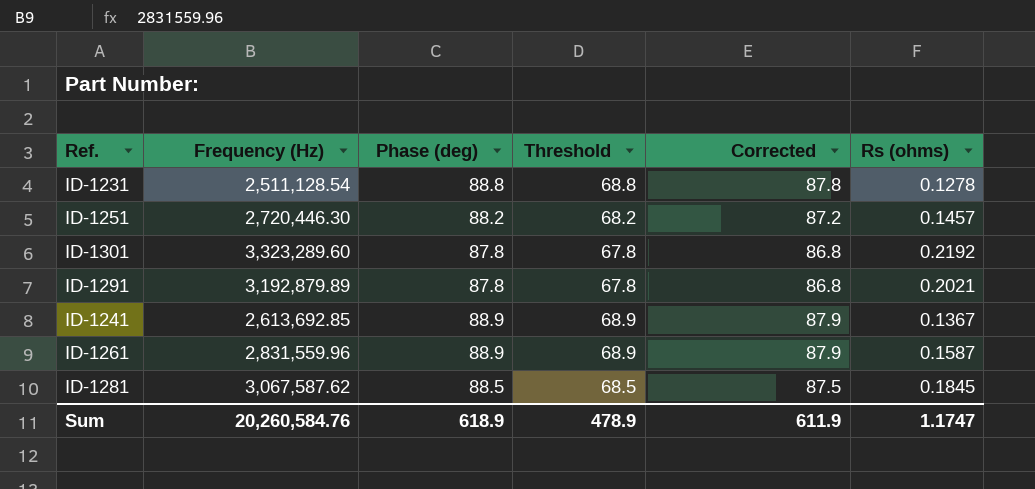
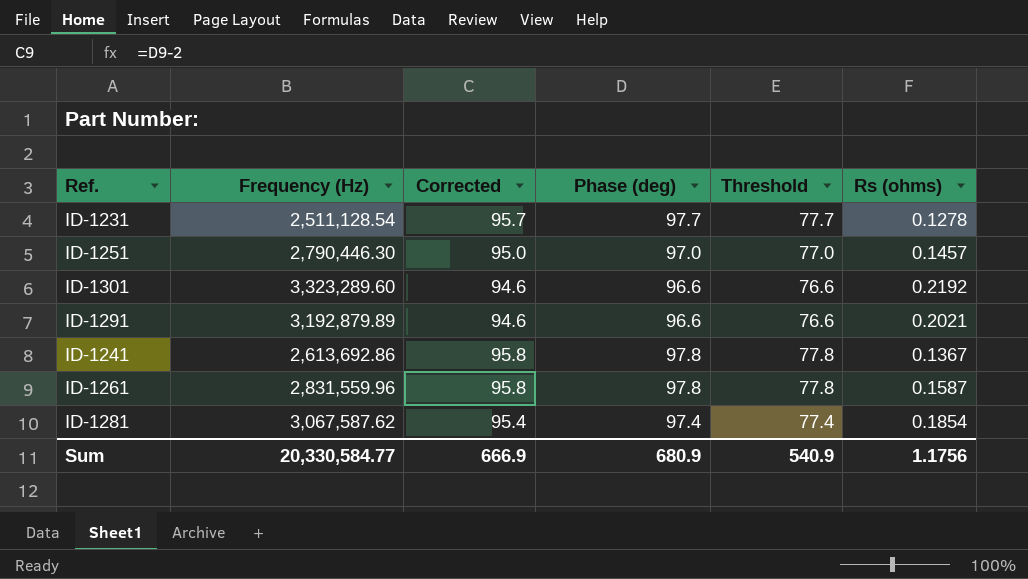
column Corrected | formula: [Phase (deg)] - 1 -> [Phase (deg)] - 2
column Corrected | position: 5 -> 3
ID-1231 | Phase (deg): 88.8 -> 97.7
ID-1231 | Threshold: 68.8 -> 77.7
ID-1251 | Frequency (Hz): 2,720,446.30 -> 2,790,446.30
ID-1251 | Phase (deg): 88.2 -> 97.0
ID-1251 | Threshold: 68.2 -> 77.0
ID-1301 | Phase (deg): 87.8 -> 96.6
ID-1301 | Threshold: 67.8 -> 76.6
ID-1291 | Phase (deg): 87.8 -> 96.6
ID-1291 | Threshold: 67.8 -> 76.6
ID-1241 | Frequency (Hz): 2,613,692.85 -> 2,613,692.86
ID-1241 | Phase (deg): 88.9 -> 97.8
ID-1241 | Threshold: 68.9 -> 77.8
ID-1261 | Phase (deg): 88.9 -> 97.8
ID-1261 | Threshold: 68.9 -> 77.8
ID-1281 | Phase (deg): 88.5 -> 97.4
ID-1281 | Threshold: 68.5 -> 77.4
ID-1281 | Rs (ohms): 0.1845 -> 0.1854
Sum | Frequency (Hz): 20,260,584.76 -> 20,330,584.77
Sum | Corrected: 611.9 -> 666.9
Sum | Phase (deg): 618.9 -> 680.9
Sum | Threshold: 478.9 -> 540.9
Sum | Rs (ohms): 1.1747 -> 1.1756

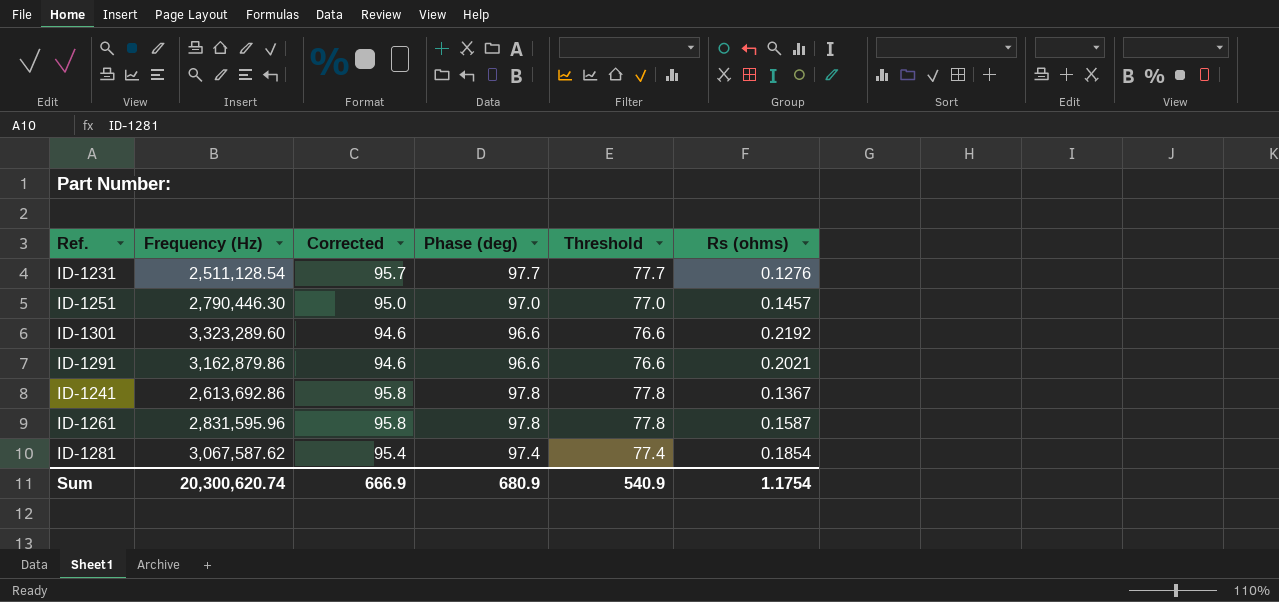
ID-1231 | Rs (ohms): 0.1278 -> 0.1276
ID-1291 | Frequency (Hz): 3,192,879.89 -> 3,162,879.86
ID-1261 | Frequency (Hz): 2,831,559.96 -> 2,831,595.96
Sum | Frequency (Hz): 20,330,584.77 -> 20,300,620.74
Sum | Rs (ohms): 1.1756 -> 1.1754

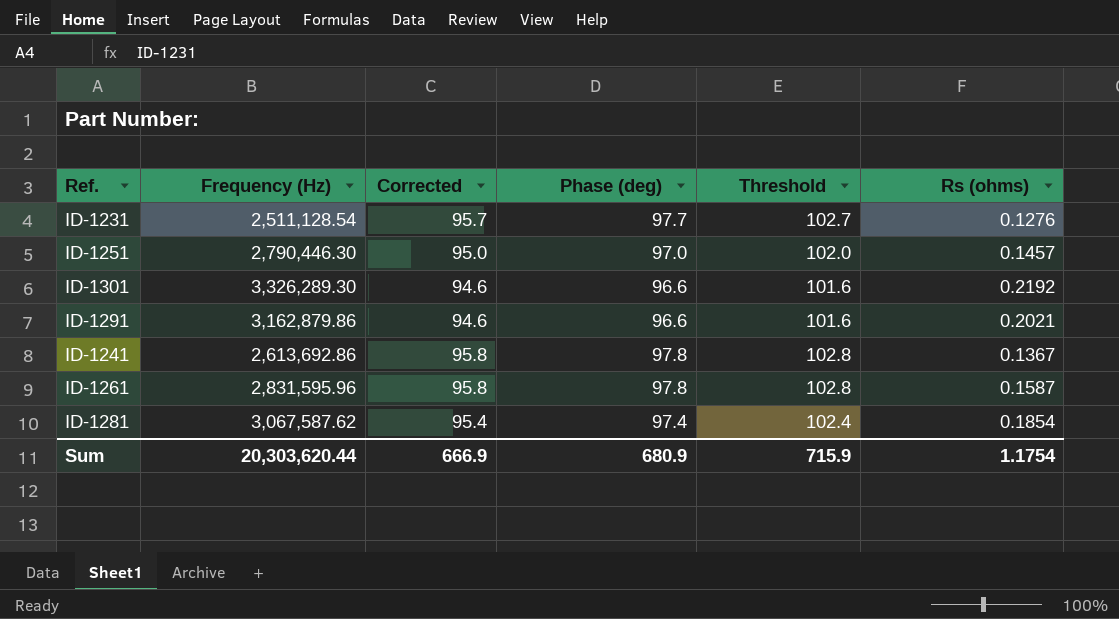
column Threshold | formula: [Phase (deg)] - 20 -> [Phase (deg)] + 5
ID-1301 | Frequency (Hz): 3,323,289.60 -> 3,326,289.30
Sum | Frequency (Hz): 20,300,620.74 -> 20,303,620.44
Sum | Threshold: 540.9 -> 715.9

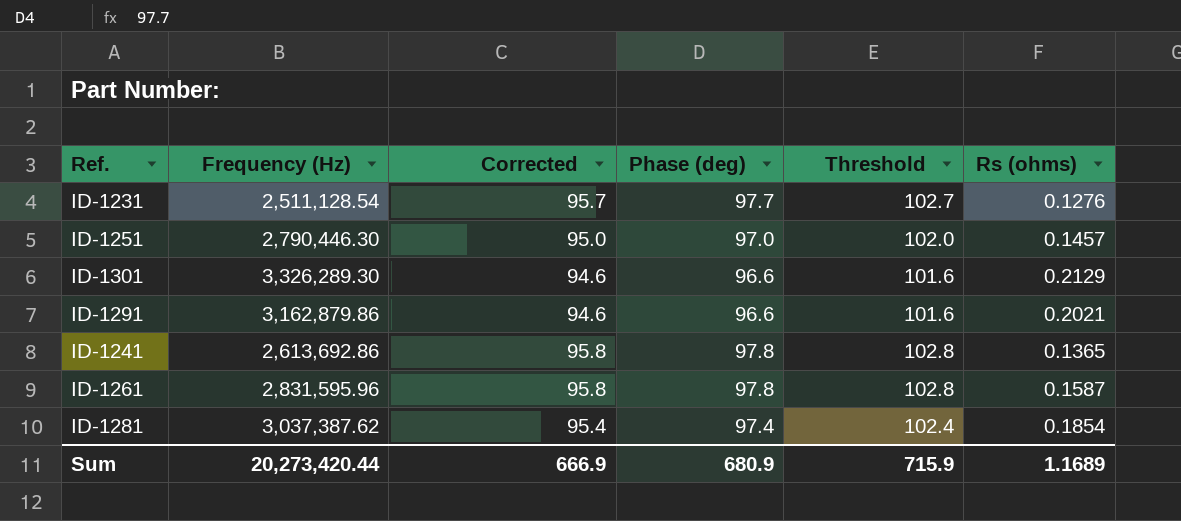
ID-1301 | Rs (ohms): 0.2192 -> 0.2129
ID-1241 | Rs (ohms): 0.1367 -> 0.1365
ID-1281 | Frequency (Hz): 3,067,587.62 -> 3,037,387.62
Sum | Frequency (Hz): 20,303,620.44 -> 20,273,420.44
Sum | Rs (ohms): 1.1754 -> 1.1689

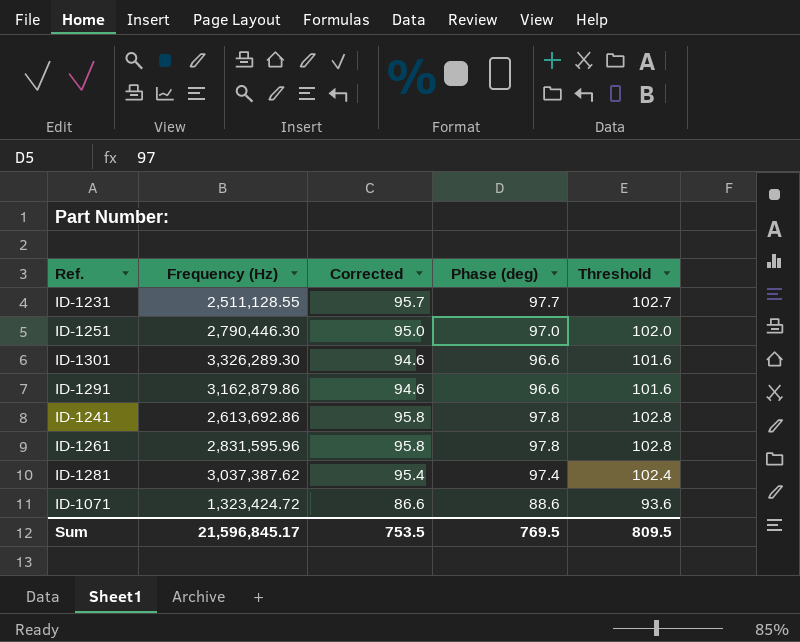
column Rs (ohms) | position: 6 -> none
ID-1231 | Frequency (Hz): 2,511,128.54 -> 2,511,128.55
row ID-1071: none -> 1,323,424.72 | 86.6 | 88.6 | 93.6
Sum | Frequency (Hz): 20,273,420.44 -> 21,596,845.17
Sum | Corrected: 666.9 -> 753.5
Sum | Phase (deg): 680.9 -> 769.5
Sum | Threshold: 715.9 -> 809.5

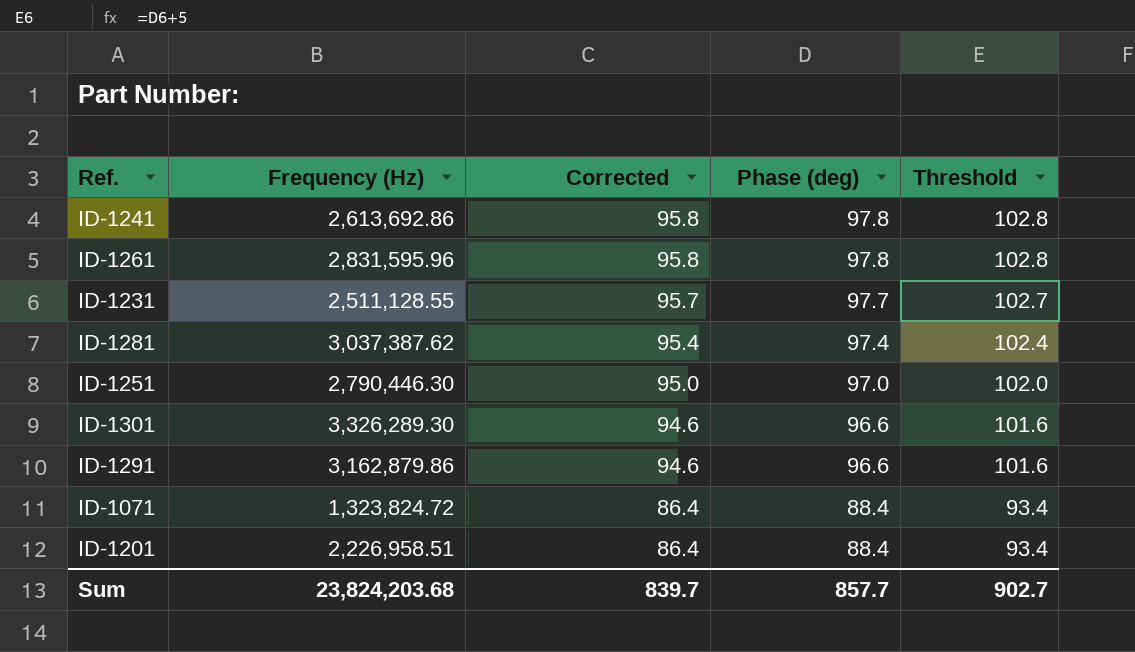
row order: none -> Corrected descending
ID-1071 | Frequency (Hz): 1,323,424.72 -> 1,323,824.72
ID-1071 | Corrected: 86.6 -> 86.4
ID-1071 | Phase (deg): 88.6 -> 88.4
ID-1071 | Threshold: 93.6 -> 93.4
row ID-1201: none -> 2,226,958.51 | 86.4 | 88.4 | 93.4
Sum | Frequency (Hz): 21,596,845.17 -> 23,824,203.68
Sum | Corrected: 753.5 -> 839.7
Sum | Phase (deg): 769.5 -> 857.7
Sum | Threshold: 809.5 -> 902.7

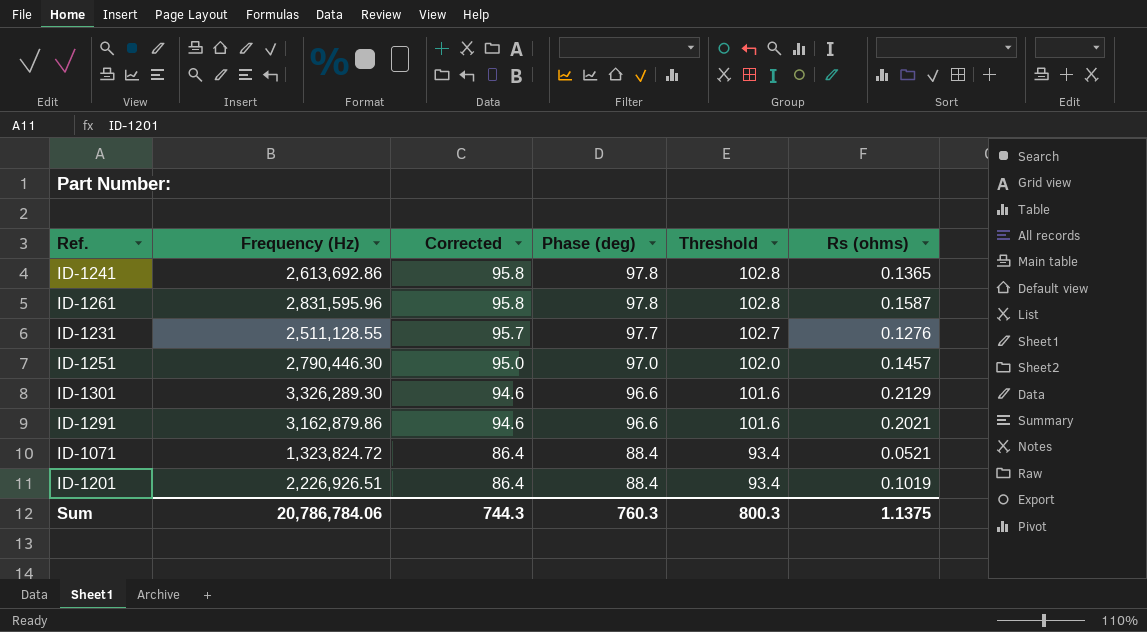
column Rs (ohms) | position: none -> 6
row ID-1281: 3,037,387.62 | 95.4 | 97.4 | 102.4 -> none
ID-1201 | Frequency (Hz): 2,226,958.51 -> 2,226,926.51
Sum | Frequency (Hz): 23,824,203.68 -> 20,786,784.06
Sum | Corrected: 839.7 -> 744.3
Sum | Phase (deg): 857.7 -> 760.3
Sum | Threshold: 902.7 -> 800.3

